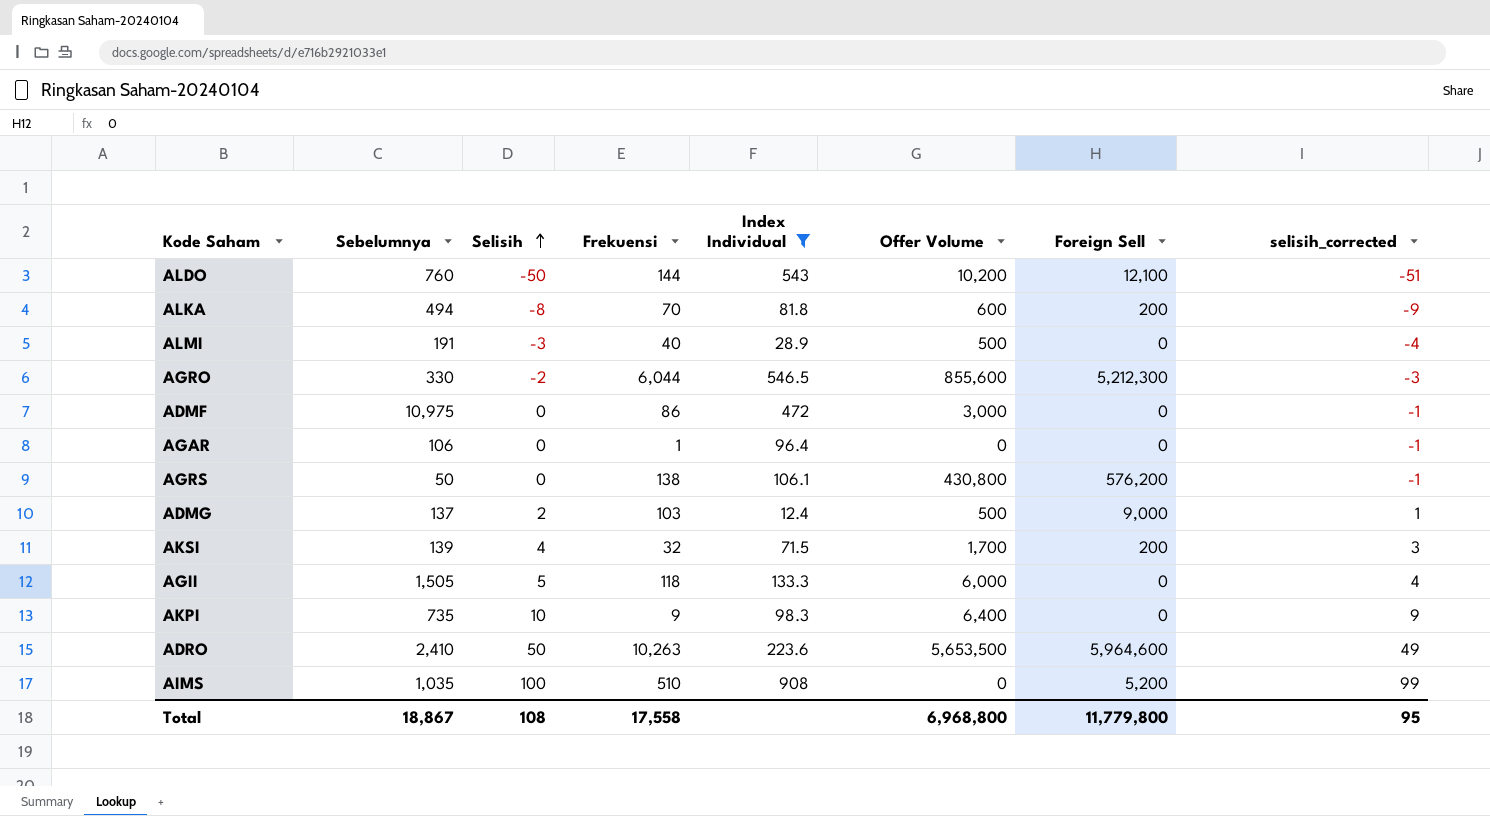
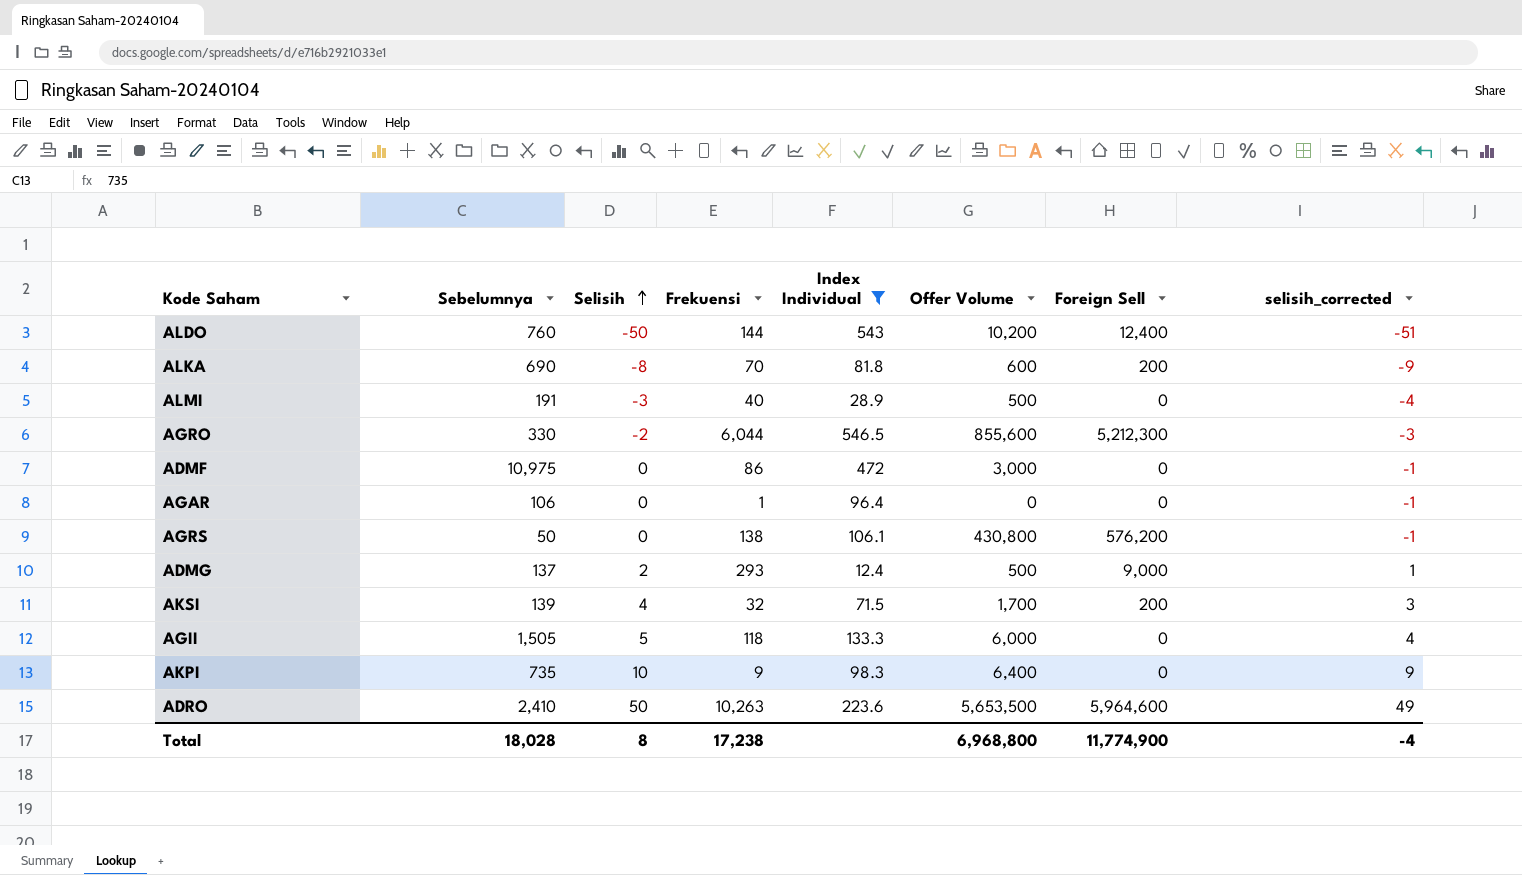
row AIMS: 1,035 | 100 | 510 | 908 | 0 | 5,200 | 99 -> none
ALDO | Foreign Sell: 12,100 -> 12,400
ALKA | Sebelumnya: 494 -> 690
ADMG | Frekuensi: 103 -> 293
Total | Sebelumnya: 18,867 -> 18,028
Total | Selisih: 108 -> 8
Total | Frekuensi: 17,558 -> 17,238
Total | Foreign Sell: 11,779,800 -> 11,774,900
Total | selisih_corrected: 95 -> -4

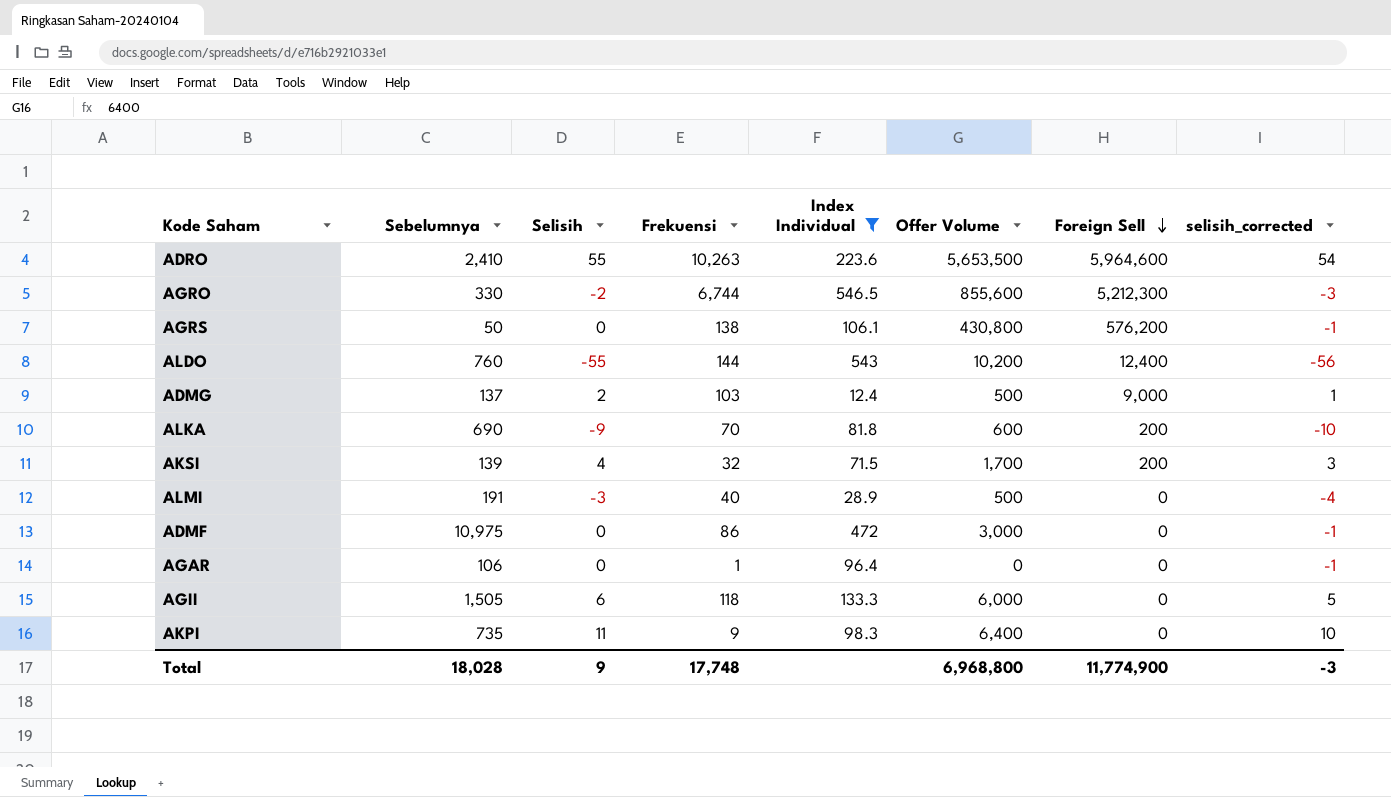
row order: Selisih ascending -> Foreign Sell descending
ADRO | Selisih: 50 -> 55
ADRO | selisih_corrected: 49 -> 54
AGRO | Frekuensi: 6,044 -> 6,744
ALDO | Selisih: -50 -> -55
ALDO | selisih_corrected: -51 -> -56
ADMG | Frekuensi: 293 -> 103
ALKA | Selisih: -8 -> -9
ALKA | selisih_corrected: -9 -> -10
AGII | Selisih: 5 -> 6
AGII | selisih_corrected: 4 -> 5
AKPI | Selisih: 10 -> 11
AKPI | selisih_corrected: 9 -> 10
Total | Selisih: 8 -> 9
Total | Frekuensi: 17,238 -> 17,748
Total | selisih_corrected: -4 -> -3

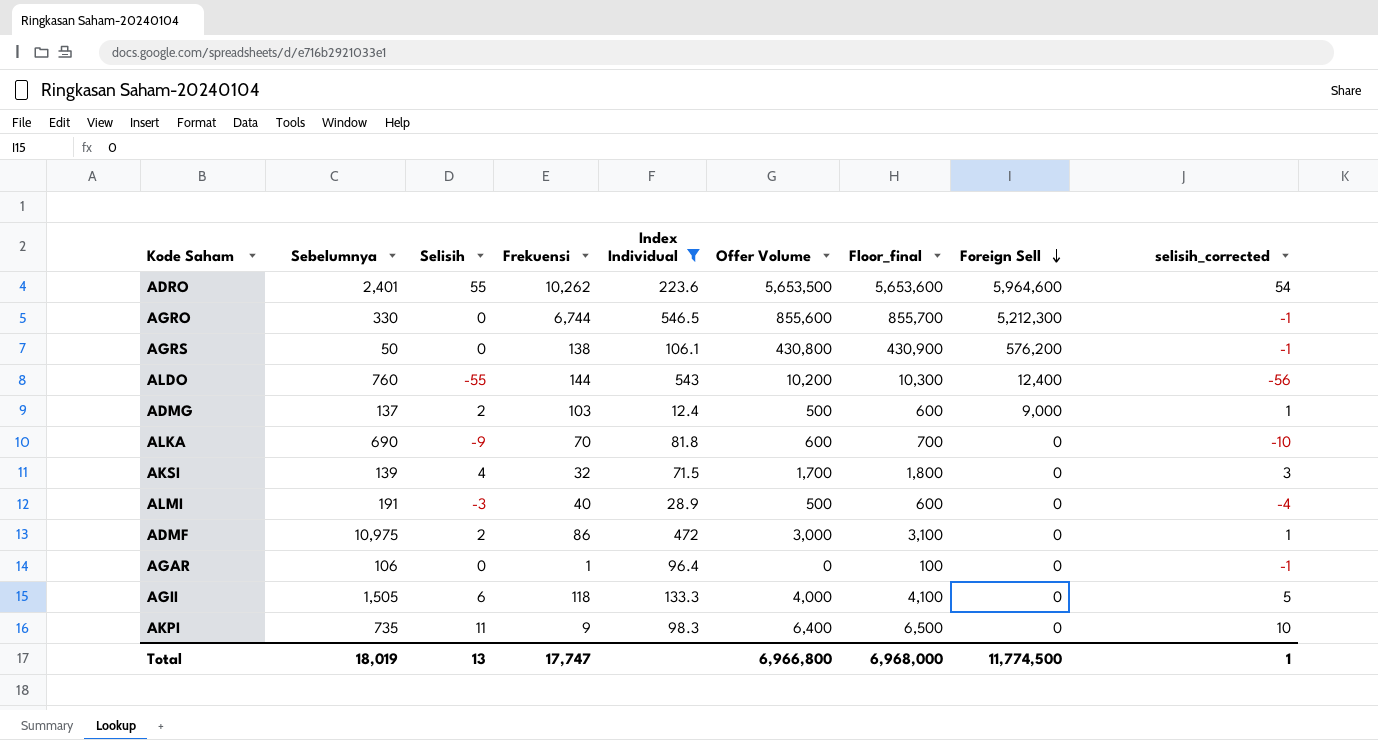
column Floor_final | formula: none -> [Offer Volume] + 100
ADRO | Sebelumnya: 2,410 -> 2,401
ADRO | Frekuensi: 10,263 -> 10,262
AGRO | Selisih: -2 -> 0
AGRO | selisih_corrected: -3 -> -1
ALKA | Foreign Sell: 200 -> 0
AKSI | Foreign Sell: 200 -> 0
ADMF | Selisih: 0 -> 2
ADMF | selisih_corrected: -1 -> 1
AGII | Offer Volume: 6,000 -> 4,000
Total | Sebelumnya: 18,028 -> 18,019
Total | Selisih: 9 -> 13
Total | Frekuensi: 17,748 -> 17,747
Total | Offer Volume: 6,968,800 -> 6,966,800
Total | Foreign Sell: 11,774,900 -> 11,774,500
Total | selisih_corrected: -3 -> 1

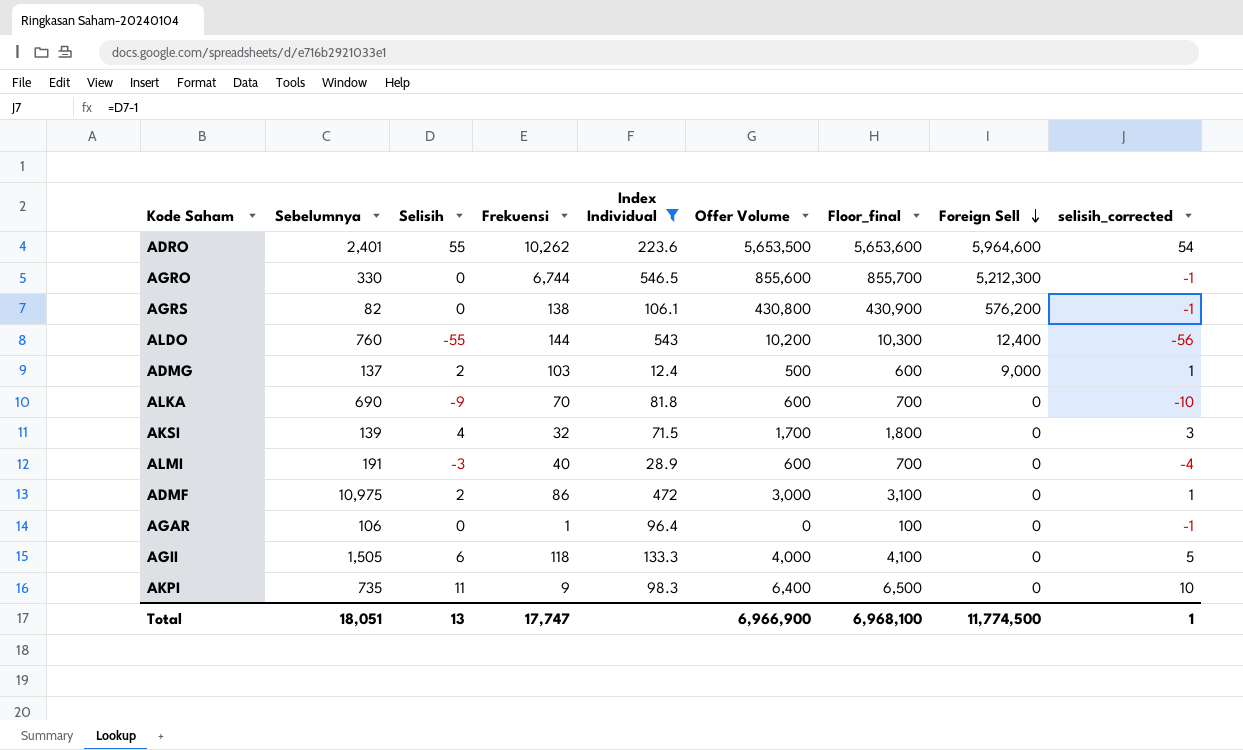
AGRS | Sebelumnya: 50 -> 82
ALMI | Offer Volume: 500 -> 600
ALMI | Floor_final: 600 -> 700
Total | Sebelumnya: 18,019 -> 18,051
Total | Offer Volume: 6,966,800 -> 6,966,900
Total | Floor_final: 6,968,000 -> 6,968,100

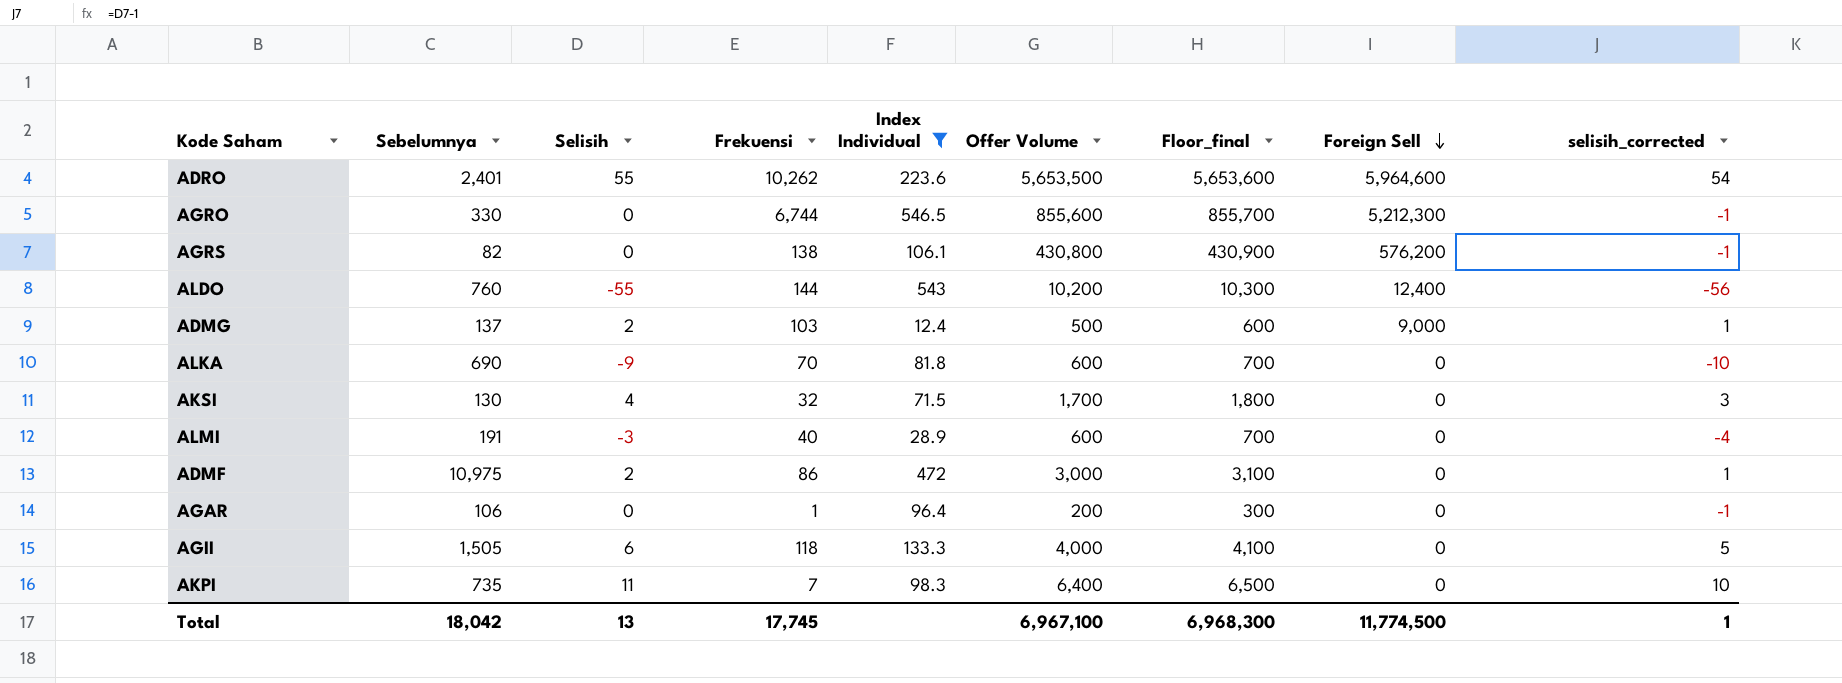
AKSI | Sebelumnya: 139 -> 130
AGAR | Offer Volume: 0 -> 200
AGAR | Floor_final: 100 -> 300
AKPI | Frekuensi: 9 -> 7
Total | Sebelumnya: 18,051 -> 18,042
Total | Frekuensi: 17,747 -> 17,745
Total | Offer Volume: 6,966,900 -> 6,967,100
Total | Floor_final: 6,968,100 -> 6,968,300

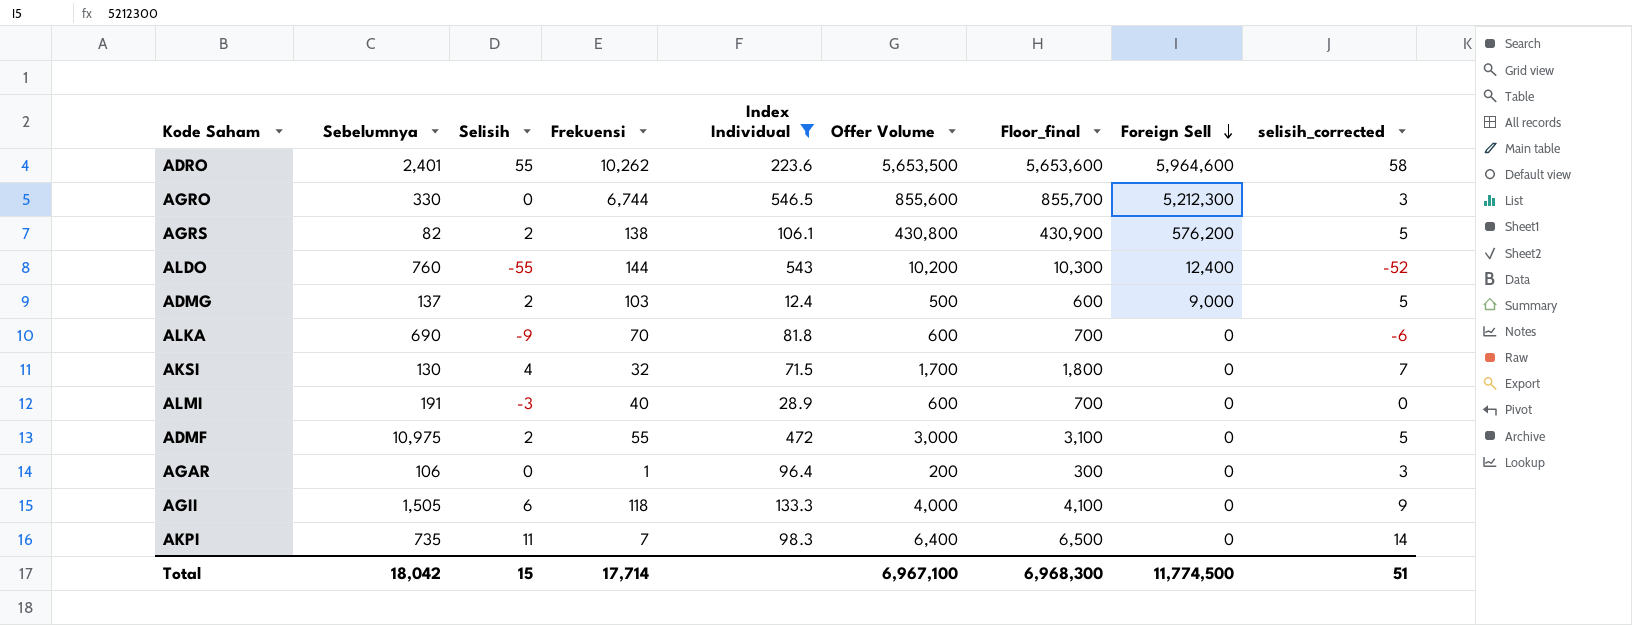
column selisih_corrected | formula: [Selisih] - 1 -> [Selisih] + 3
AGRS | Selisih: 0 -> 2
ADMF | Frekuensi: 86 -> 55
Total | Selisih: 13 -> 15
Total | Frekuensi: 17,745 -> 17,714
Total | selisih_corrected: 1 -> 51

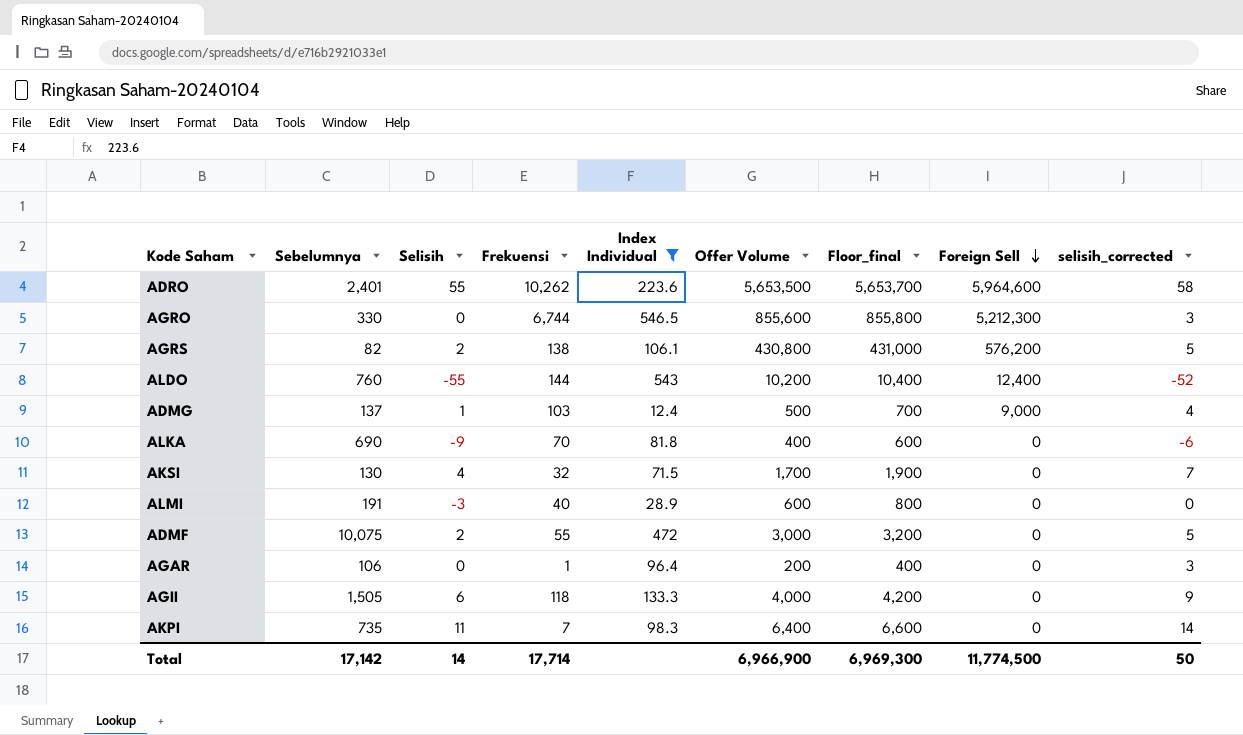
column Floor_final | formula: [Offer Volume] + 100 -> [Offer Volume] + 200
ADMG | Selisih: 2 -> 1
ADMG | selisih_corrected: 5 -> 4
ALKA | Offer Volume: 600 -> 400
ADMF | Sebelumnya: 10,975 -> 10,075
Total | Sebelumnya: 18,042 -> 17,142
Total | Selisih: 15 -> 14
Total | Offer Volume: 6,967,100 -> 6,966,900
Total | Floor_final: 6,968,300 -> 6,969,300
Total | selisih_corrected: 51 -> 50

